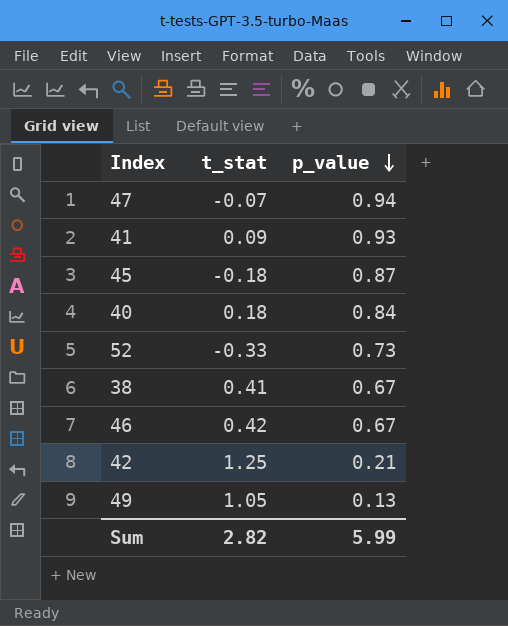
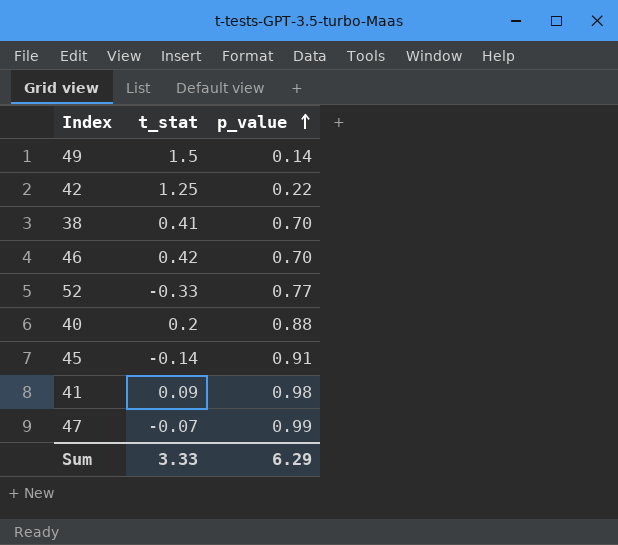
row order: p_value descending -> p_value ascending
49 | t_stat: 1.05 -> 1.5
49 | p_value: 0.13 -> 0.14
42 | p_value: 0.21 -> 0.22
38 | p_value: 0.67 -> 0.70
46 | p_value: 0.67 -> 0.70
52 | p_value: 0.73 -> 0.77
40 | t_stat: 0.18 -> 0.2
40 | p_value: 0.84 -> 0.88
45 | t_stat: -0.18 -> -0.14
45 | p_value: 0.87 -> 0.91
41 | p_value: 0.93 -> 0.98
47 | p_value: 0.94 -> 0.99
Sum | t_stat: 2.82 -> 3.33
Sum | p_value: 5.99 -> 6.29

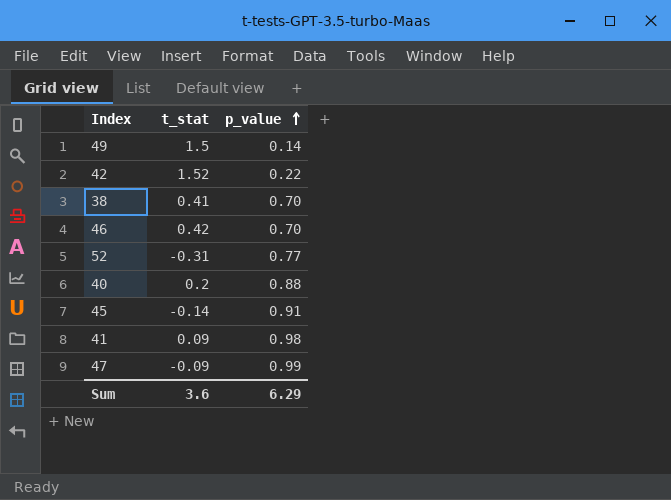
42 | t_stat: 1.25 -> 1.52
52 | t_stat: -0.33 -> -0.31
47 | t_stat: -0.07 -> -0.09
Sum | t_stat: 3.33 -> 3.6

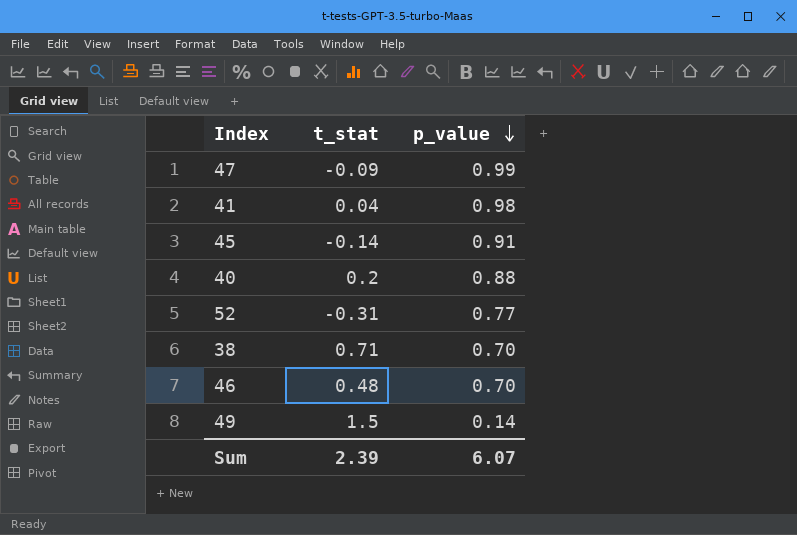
row order: p_value ascending -> p_value descending
row 42: 1.52 | 0.22 -> none
41 | t_stat: 0.09 -> 0.04
38 | t_stat: 0.41 -> 0.71
46 | t_stat: 0.42 -> 0.48
Sum | t_stat: 3.6 -> 2.39
Sum | p_value: 6.29 -> 6.07

